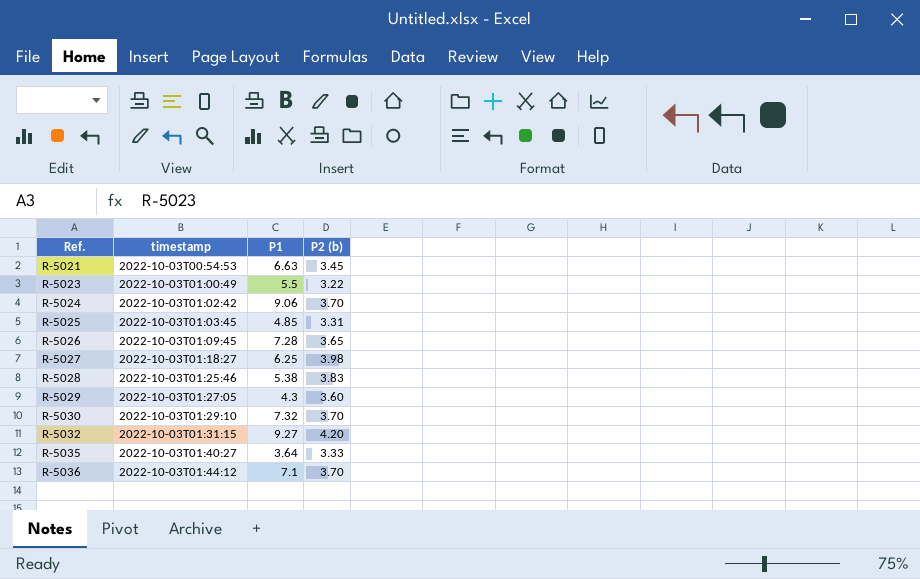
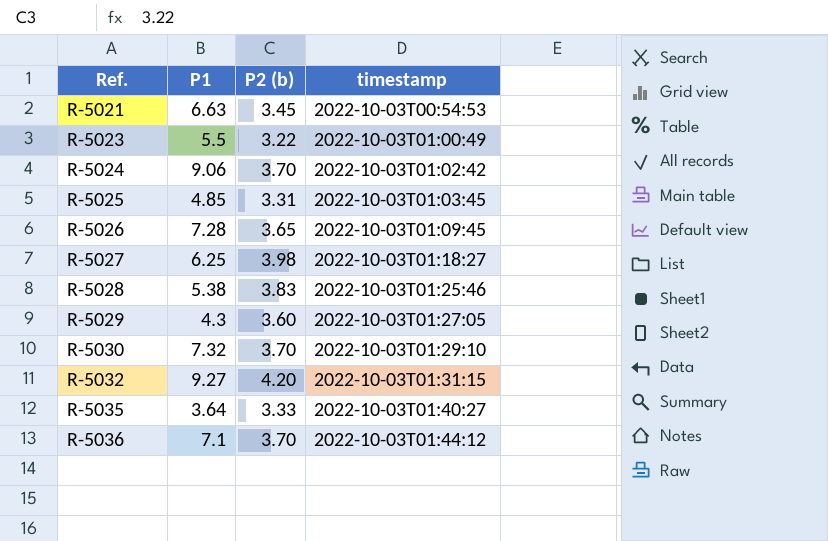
column timestamp | position: 2 -> 4

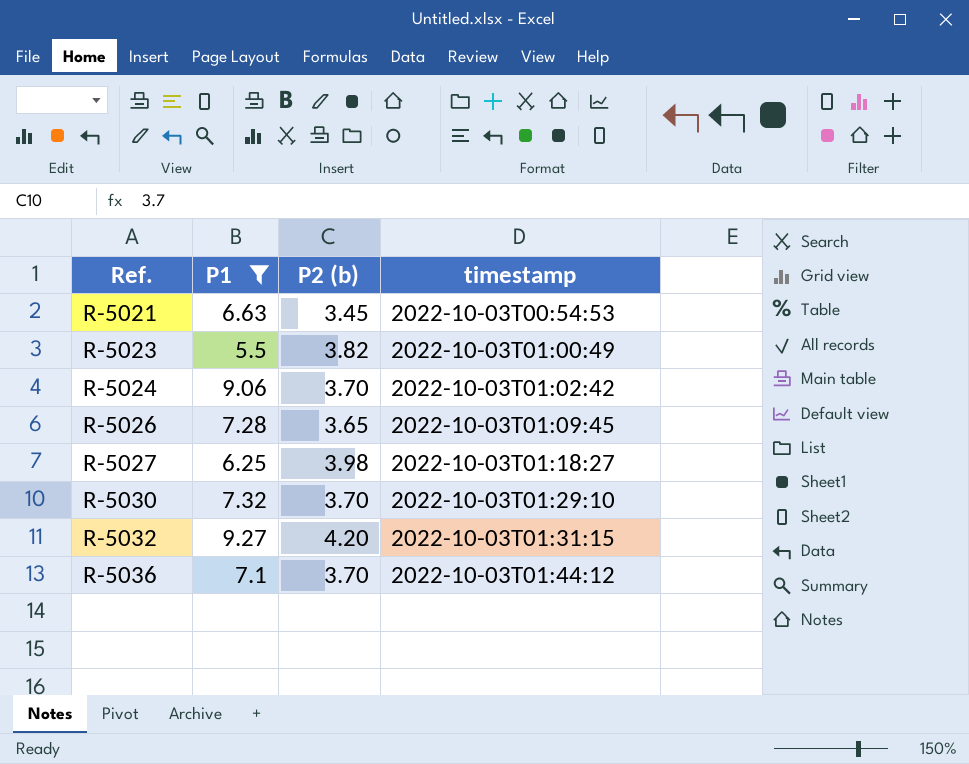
filter: none -> P1 >= 5.5
R-5023 | P2 (b): 3.22 -> 3.82

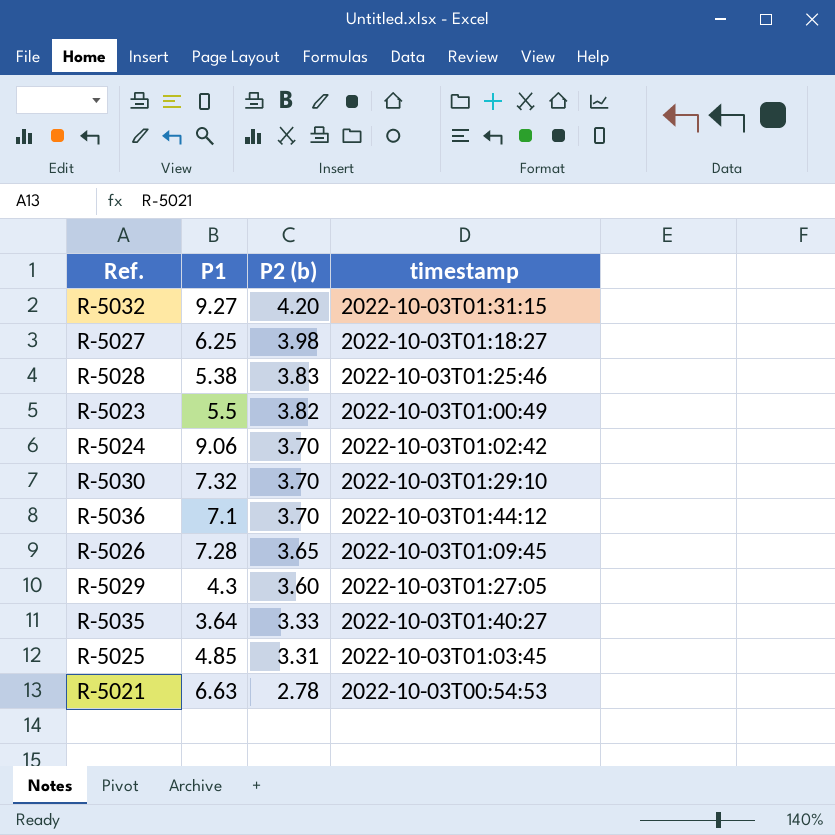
filter: P1 >= 5.5 -> none
row order: Ref. ascending -> P2 (b) descending
R-5021 | P2 (b): 3.45 -> 2.78

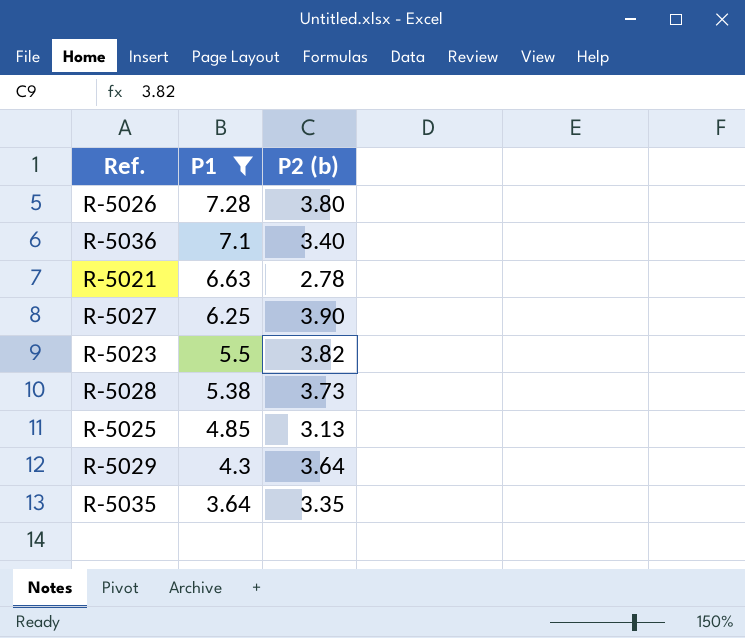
filter: none -> P1 <= 7.28
row order: P2 (b) descending -> P1 descending
column timestamp | position: 4 -> none
R-5026 | P2 (b): 3.65 -> 3.80
R-5036 | P2 (b): 3.70 -> 3.40
R-5027 | P2 (b): 3.98 -> 3.90
R-5028 | P2 (b): 3.83 -> 3.73
R-5025 | P2 (b): 3.31 -> 3.13
R-5029 | P2 (b): 3.60 -> 3.64
R-5035 | P2 (b): 3.33 -> 3.35

